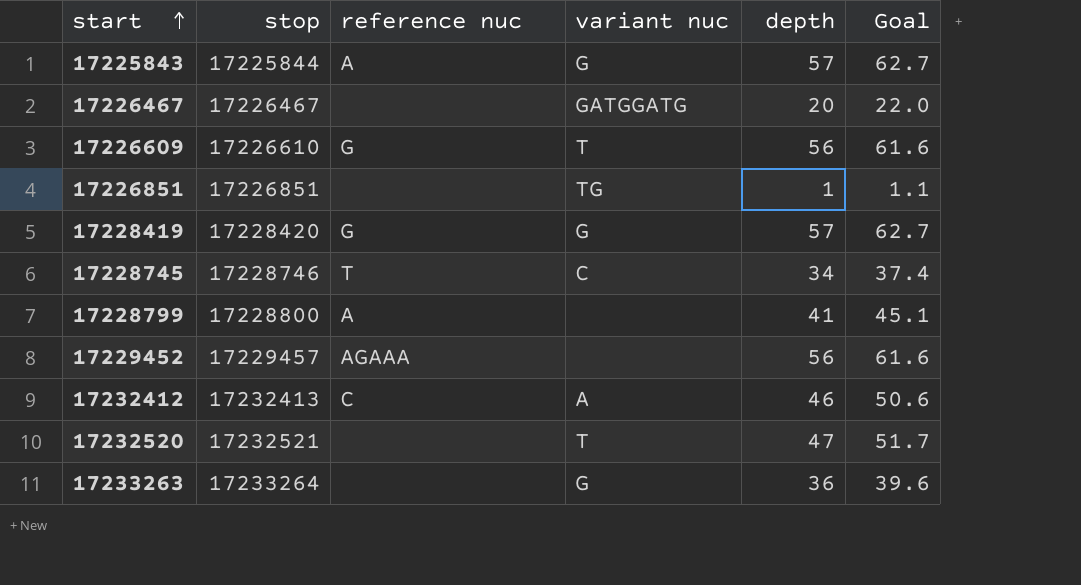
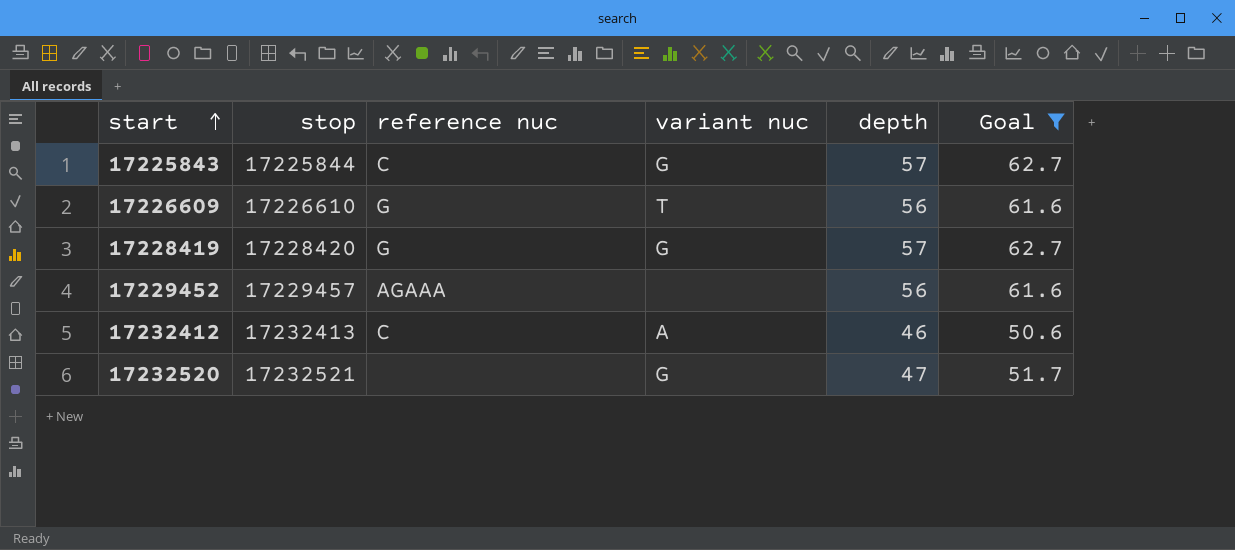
filter: none -> Goal >= 50.6
17225843 | reference nuc: A -> C
17232520 | variant nuc: T -> G

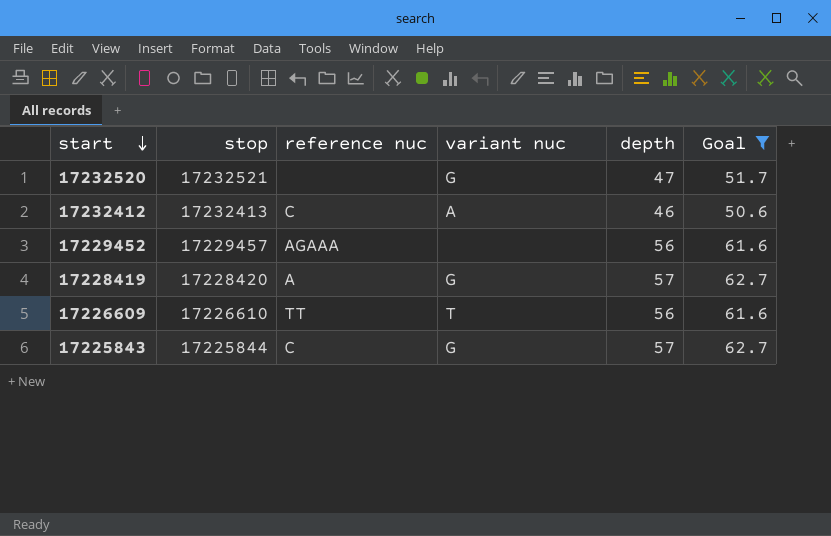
row order: start ascending -> start descending
17228419 | reference nuc: G -> A
17226609 | reference nuc: G -> TT

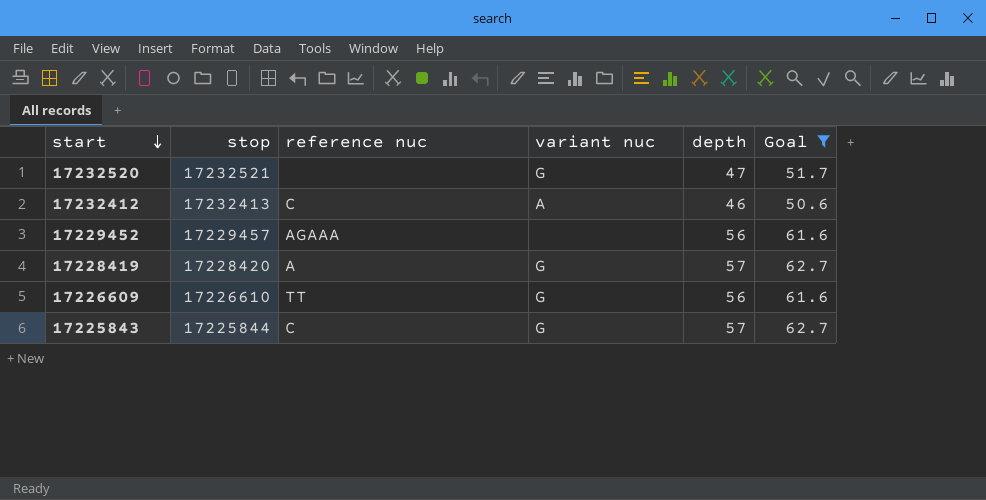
17226609 | variant nuc: T -> G

